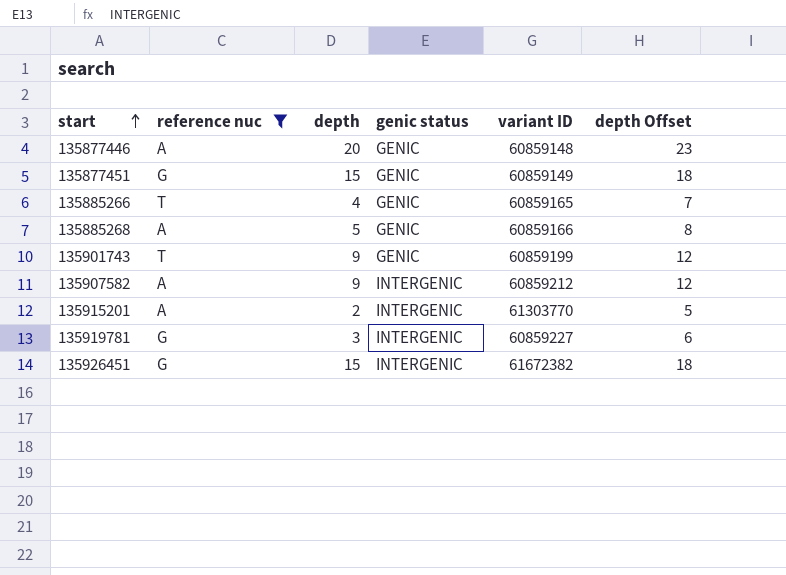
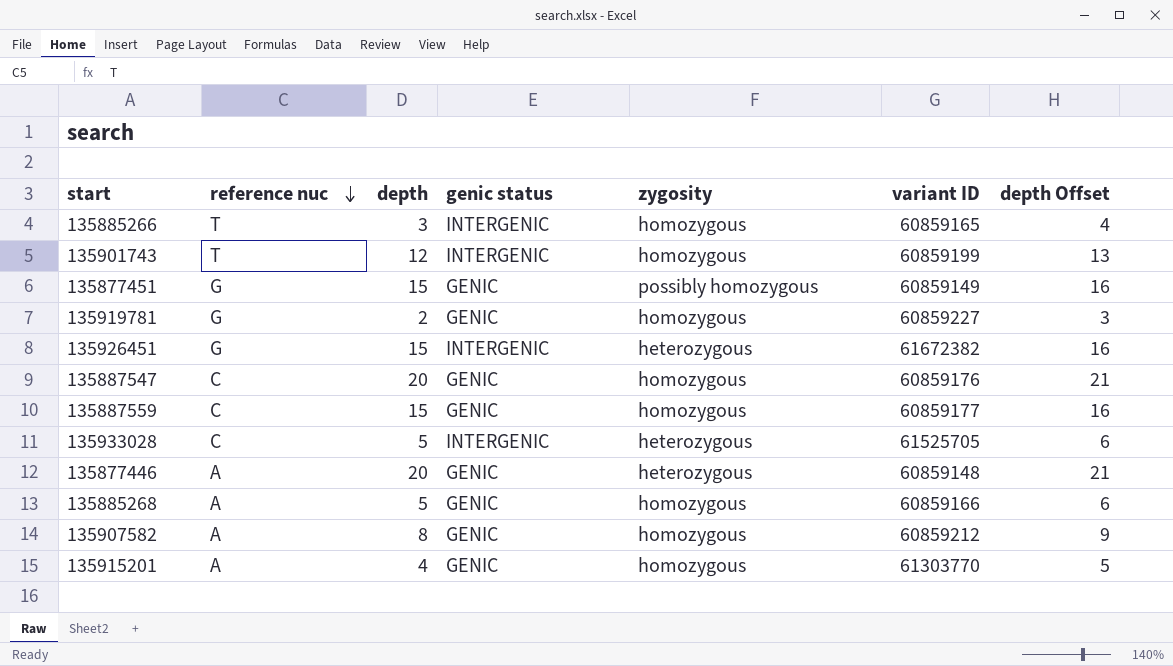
filter: reference nuc != C -> none
row order: start ascending -> reference nuc descending
column zygosity | position: none -> 5
column depth Offset | formula: [depth] + 3 -> [depth] + 1
135885266 | depth: 4 -> 3
135885266 | genic status: GENIC -> INTERGENIC
135901743 | depth: 9 -> 12
135901743 | genic status: GENIC -> INTERGENIC
135919781 | depth: 3 -> 2
135919781 | genic status: INTERGENIC -> GENIC
135907582 | depth: 9 -> 8
135907582 | genic status: INTERGENIC -> GENIC
135915201 | depth: 2 -> 4
135915201 | genic status: INTERGENIC -> GENIC

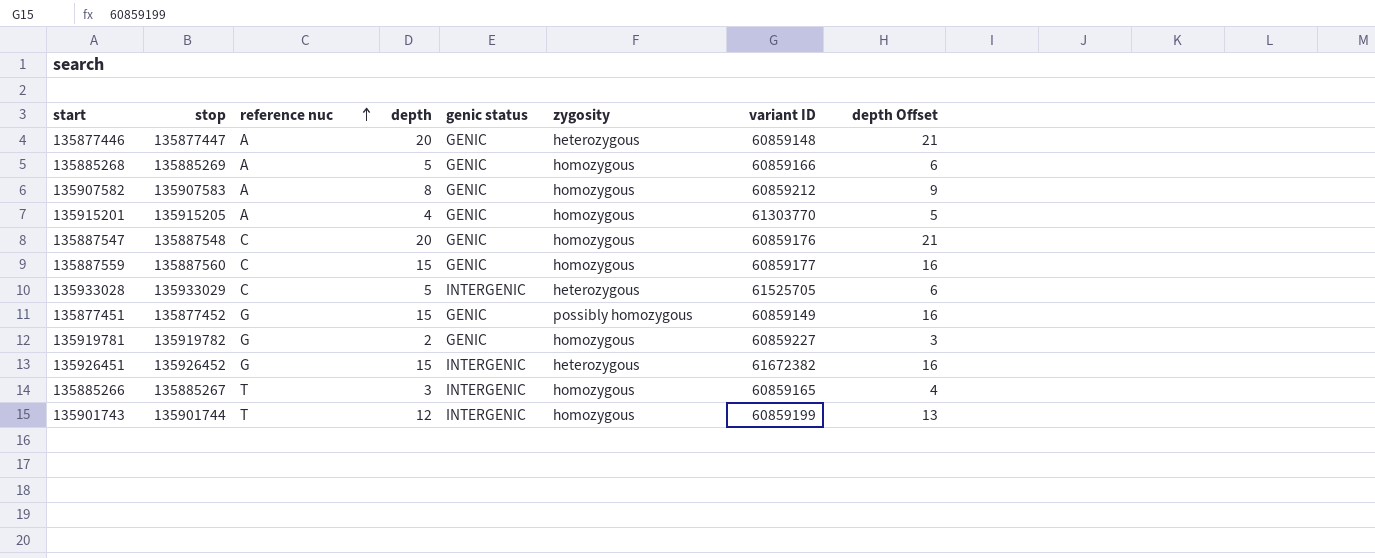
row order: reference nuc descending -> reference nuc ascending
column stop | position: none -> 2

